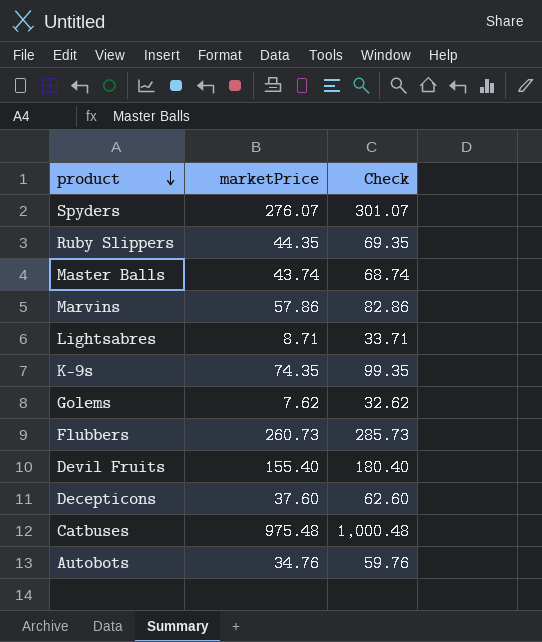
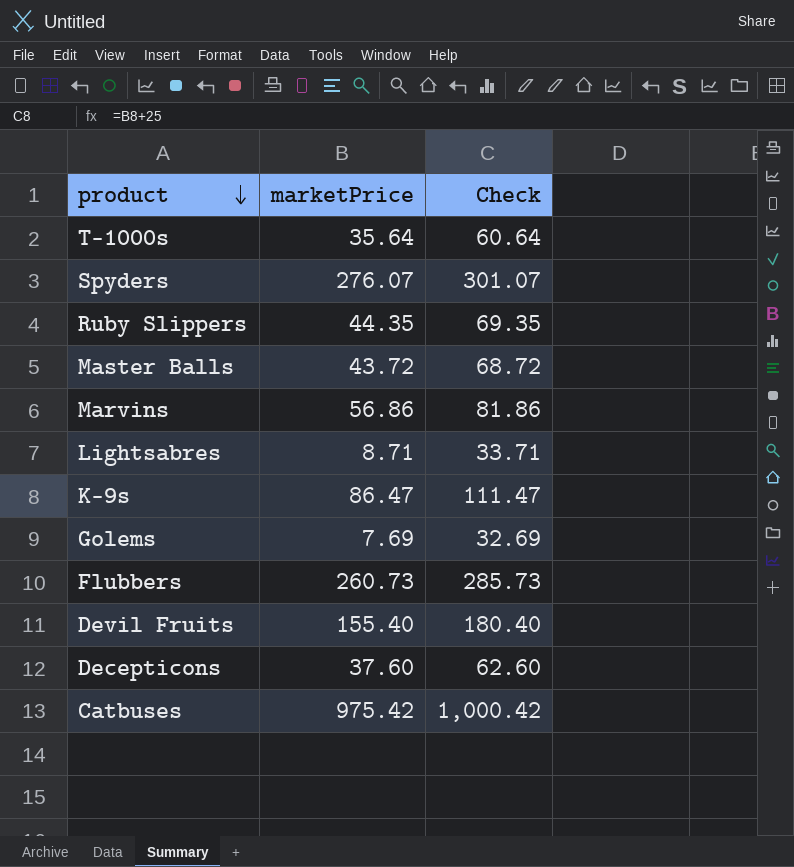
row Autobots: 34.76 | 59.76 -> none
row T-1000s: none -> 35.64 | 60.64
Master Balls | marketPrice: 43.74 -> 43.72
Master Balls | Check: 68.74 -> 68.72
Marvins | marketPrice: 57.86 -> 56.86
Marvins | Check: 82.86 -> 81.86
K-9s | marketPrice: 74.35 -> 86.47
K-9s | Check: 99.35 -> 111.47
Golems | marketPrice: 7.62 -> 7.69
Golems | Check: 32.62 -> 32.69
Catbuses | marketPrice: 975.48 -> 975.42
Catbuses | Check: 1,000.48 -> 1,000.42

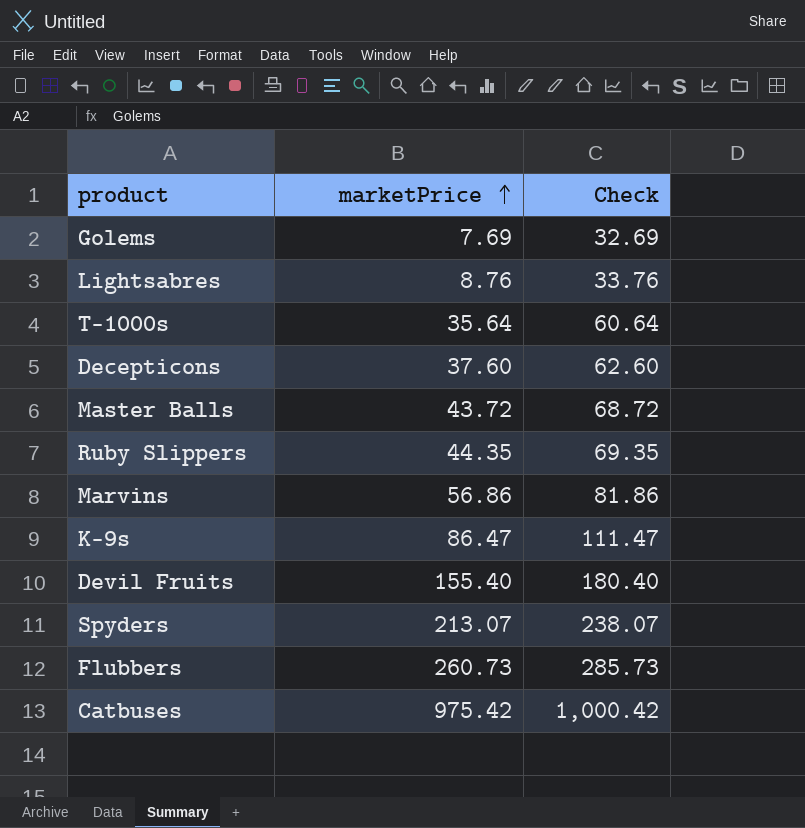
row order: product descending -> marketPrice ascending
Lightsabres | marketPrice: 8.71 -> 8.76
Lightsabres | Check: 33.71 -> 33.76
Spyders | marketPrice: 276.07 -> 213.07
Spyders | Check: 301.07 -> 238.07

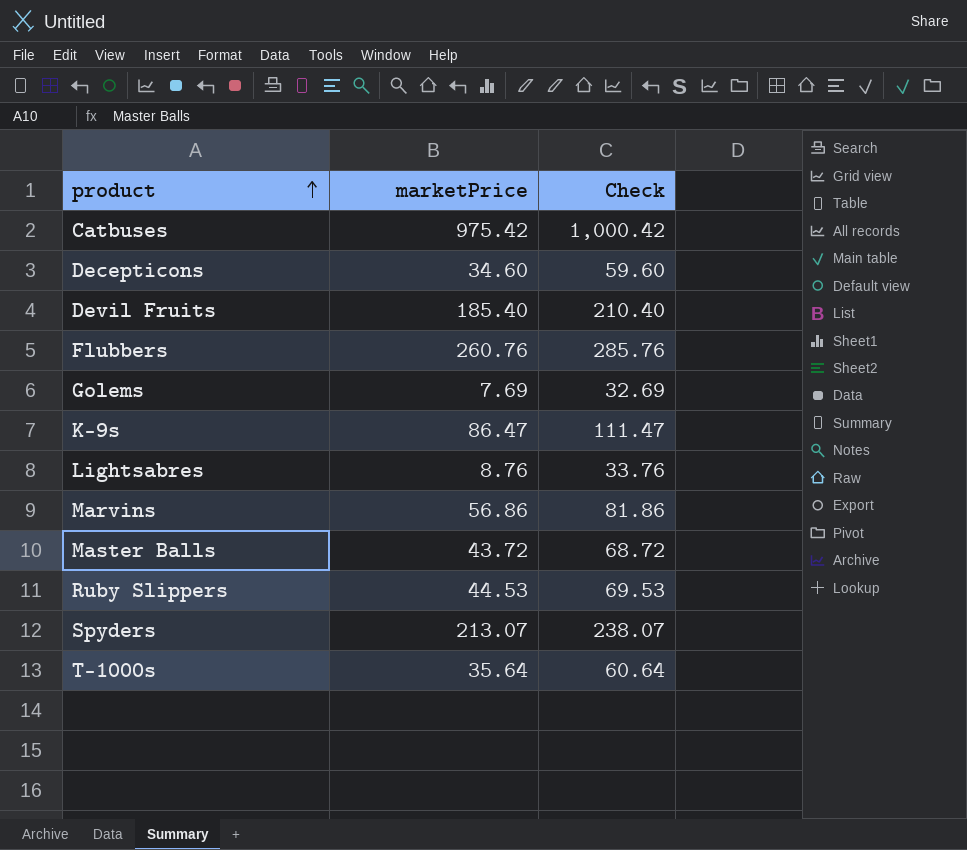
row order: marketPrice ascending -> product ascending
Decepticons | marketPrice: 37.60 -> 34.60
Decepticons | Check: 62.60 -> 59.60
Devil Fruits | marketPrice: 155.40 -> 185.40
Devil Fruits | Check: 180.40 -> 210.40
Flubbers | marketPrice: 260.73 -> 260.76
Flubbers | Check: 285.73 -> 285.76
Ruby Slippers | marketPrice: 44.35 -> 44.53
Ruby Slippers | Check: 69.35 -> 69.53

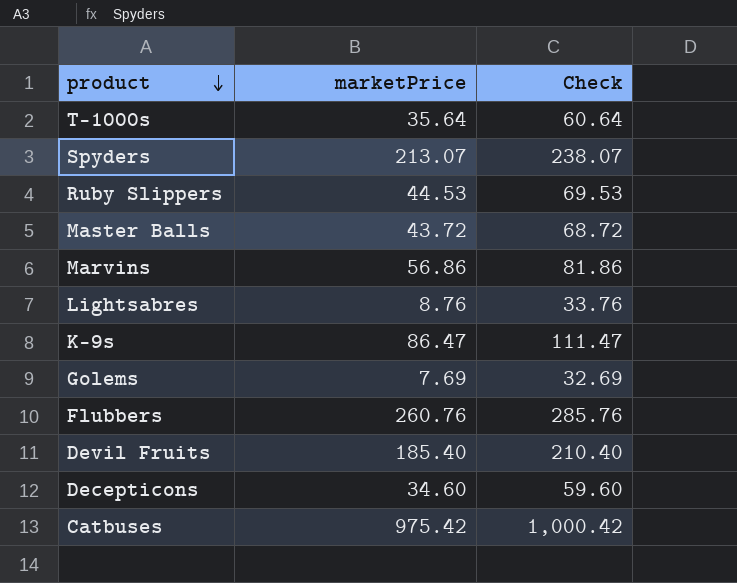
row order: product ascending -> product descending

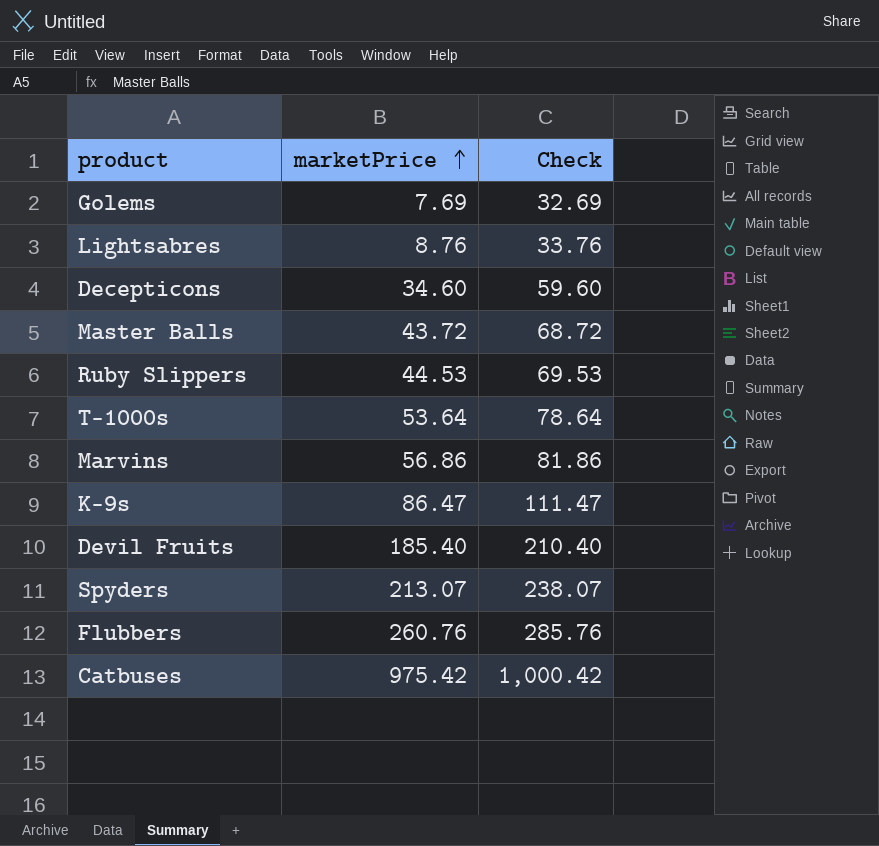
row order: product descending -> marketPrice ascending
T-1000s | marketPrice: 35.64 -> 53.64
T-1000s | Check: 60.64 -> 78.64

